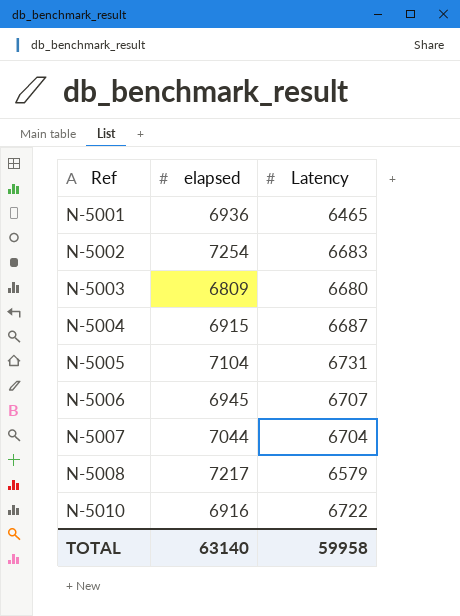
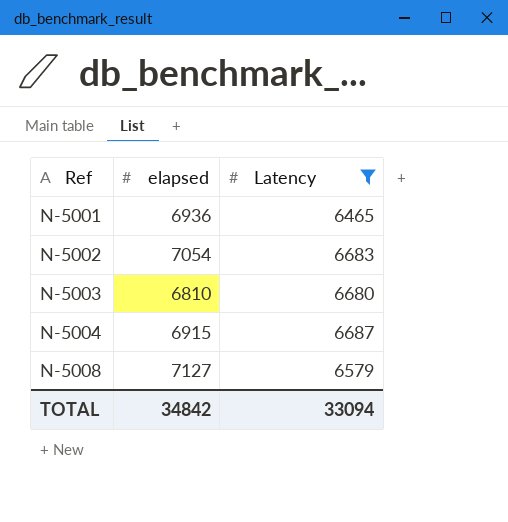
filter: none -> Latency <= 6687
N-5002 | elapsed: 7254 -> 7054
N-5003 | elapsed: 6809 -> 6810
N-5008 | elapsed: 7217 -> 7127
TOTAL | elapsed: 63140 -> 34842
TOTAL | Latency: 59958 -> 33094

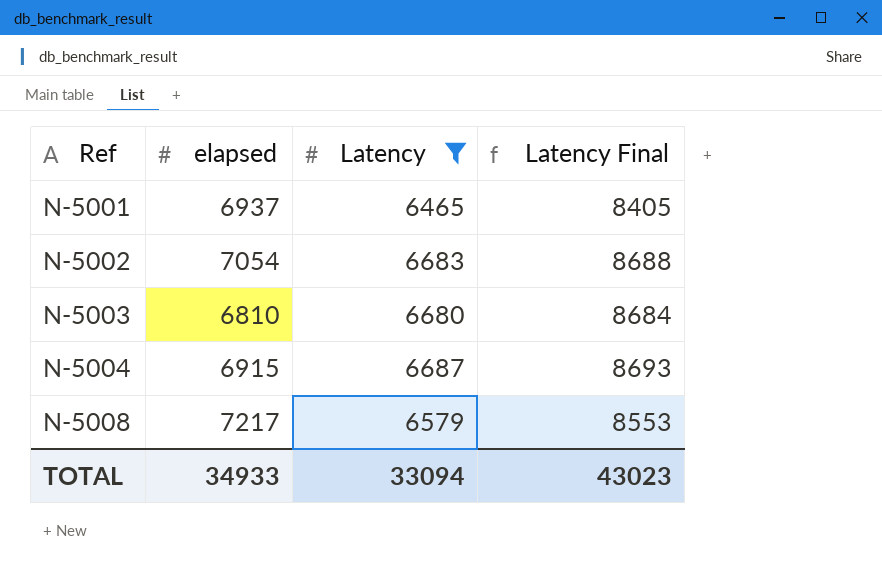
column Latency Final | formula: none -> [Latency] * 1.3
N-5001 | elapsed: 6936 -> 6937
N-5008 | elapsed: 7127 -> 7217
TOTAL | elapsed: 34842 -> 34933

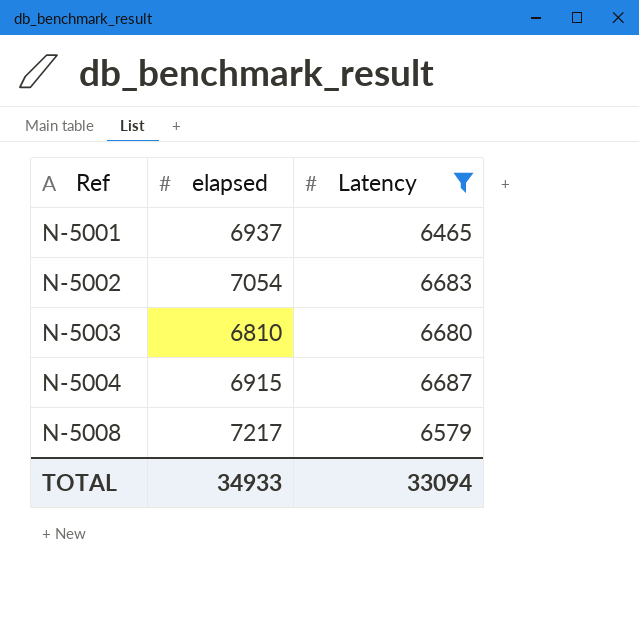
column Latency Final | formula: [Latency] * 1.3 -> none

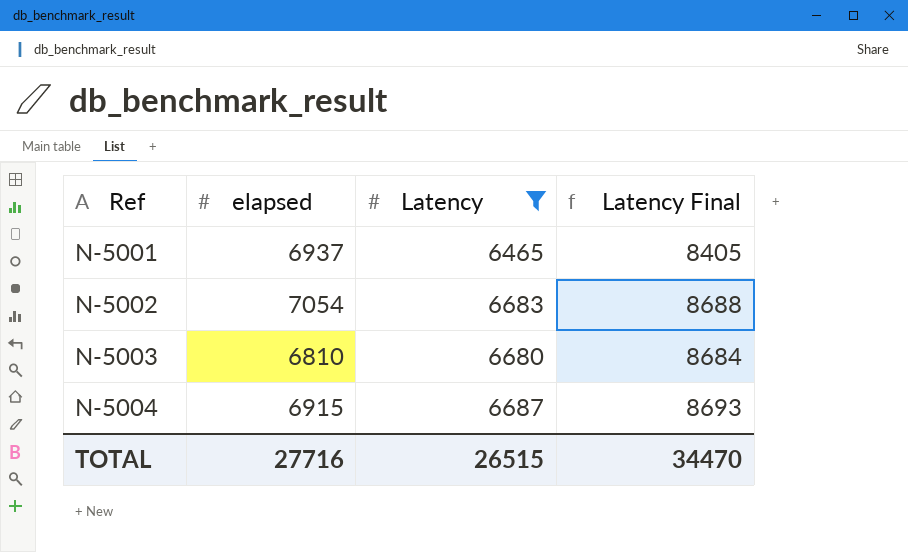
column Latency Final | formula: none -> [Latency] * 1.3
row N-5008: 7217 | 6579 -> none
TOTAL | elapsed: 34933 -> 27716
TOTAL | Latency: 33094 -> 26515

